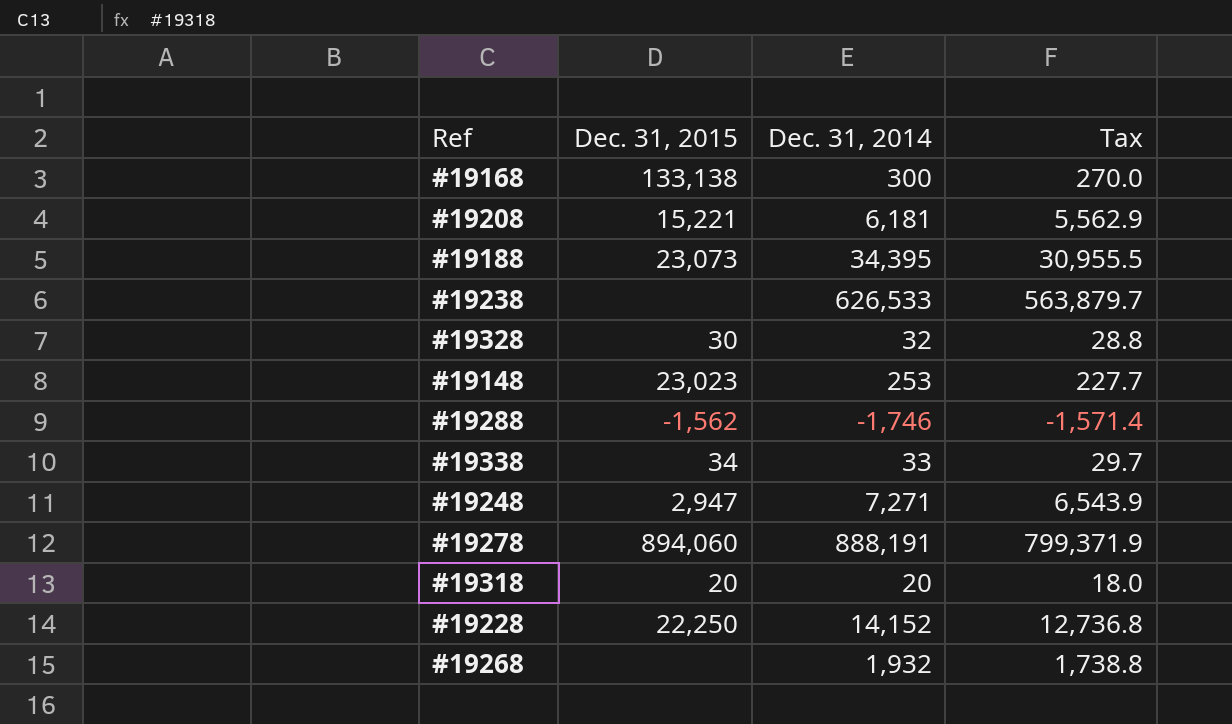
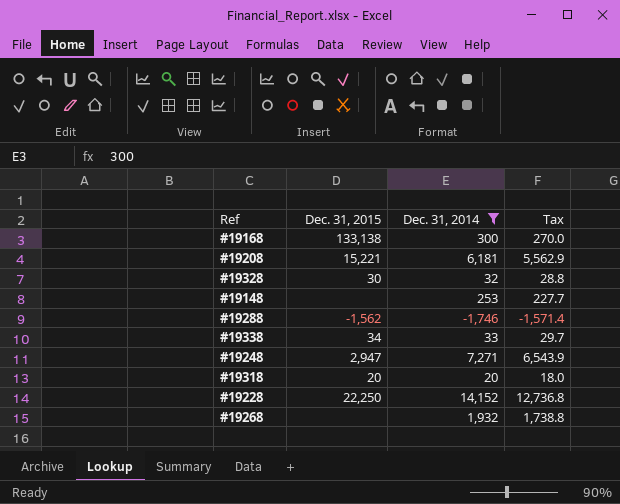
filter: none -> Dec. 31, 2014 <= 14,152
#19148 | Dec. 31, 2015: 23,023 -> none

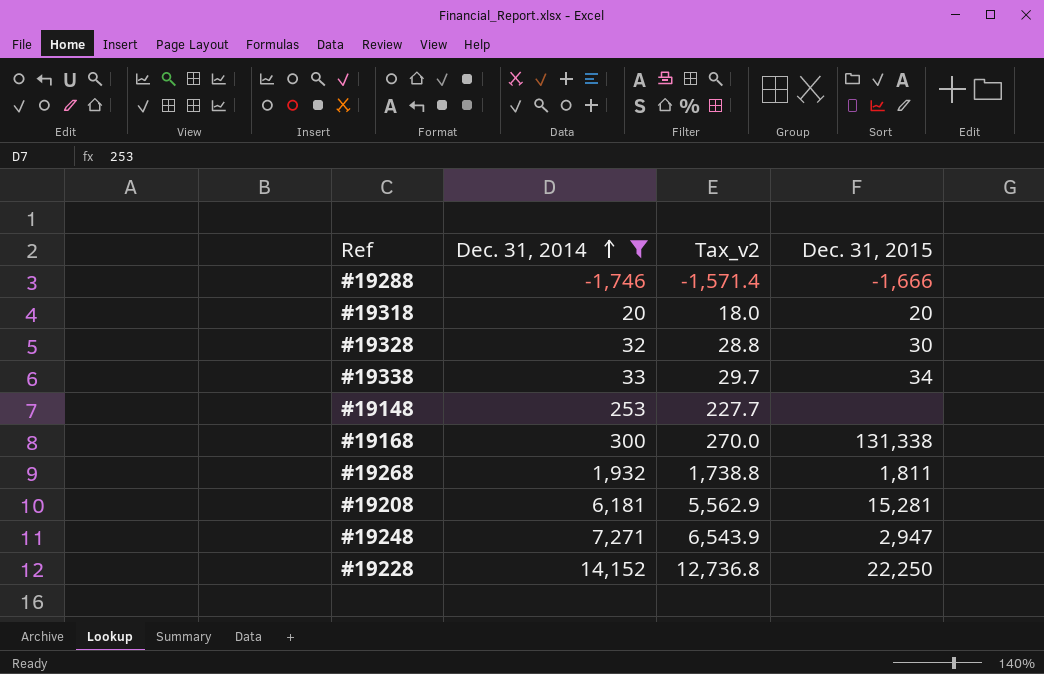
row order: none -> Dec. 31, 2014 ascending
column name: Tax -> Tax_v2
column Dec. 31, 2015 | position: 2 -> 4
#19288 | Dec. 31, 2015: -1,562 -> -1,666
#19168 | Dec. 31, 2015: 133,138 -> 131,338
#19268 | Dec. 31, 2015: none -> 1,811
#19208 | Dec. 31, 2015: 15,221 -> 15,281

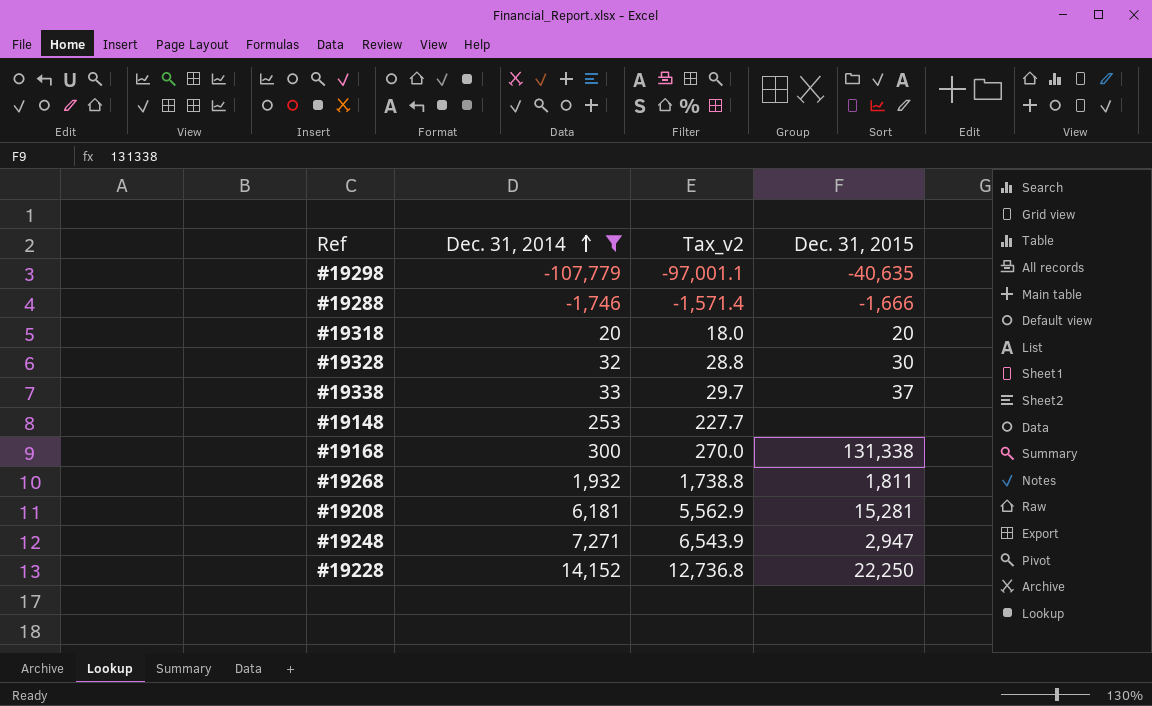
row #19298: none -> -107,779 | -97,001.1 | -40,635
#19338 | Dec. 31, 2015: 34 -> 37

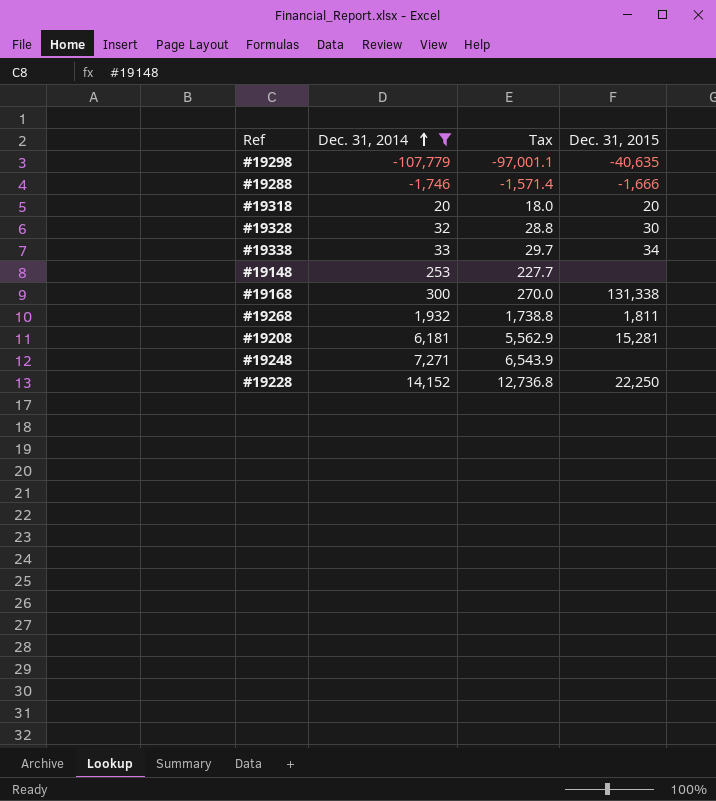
column name: Tax_v2 -> Tax
#19338 | Dec. 31, 2015: 37 -> 34
#19248 | Dec. 31, 2015: 2,947 -> none

